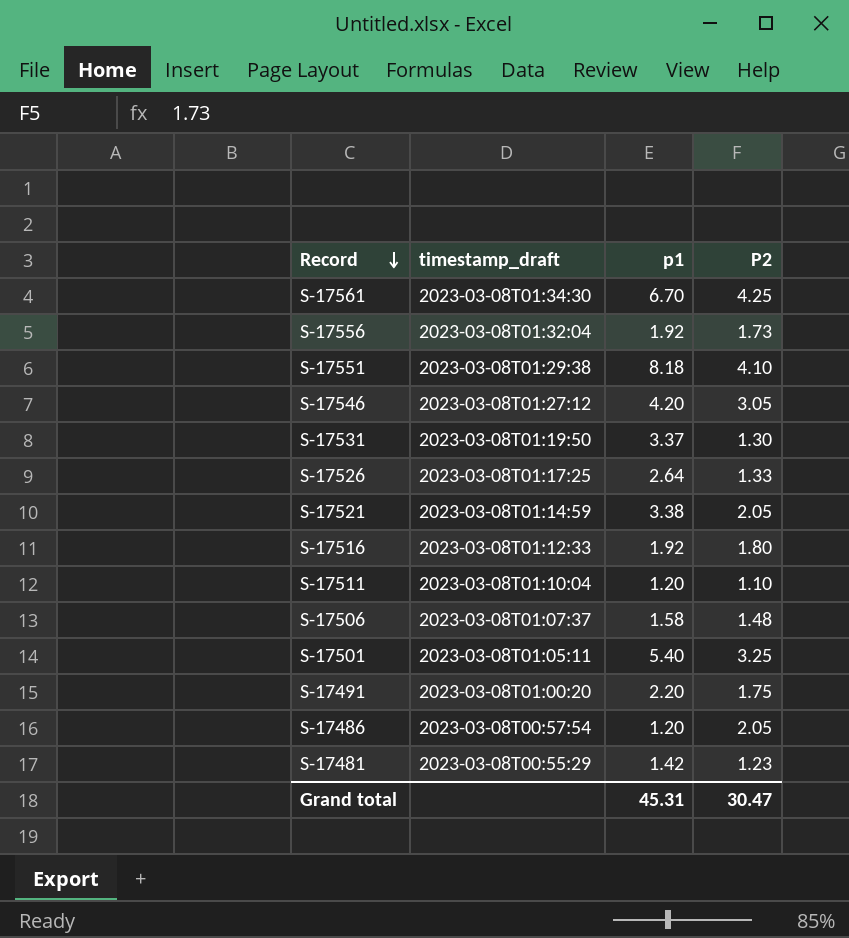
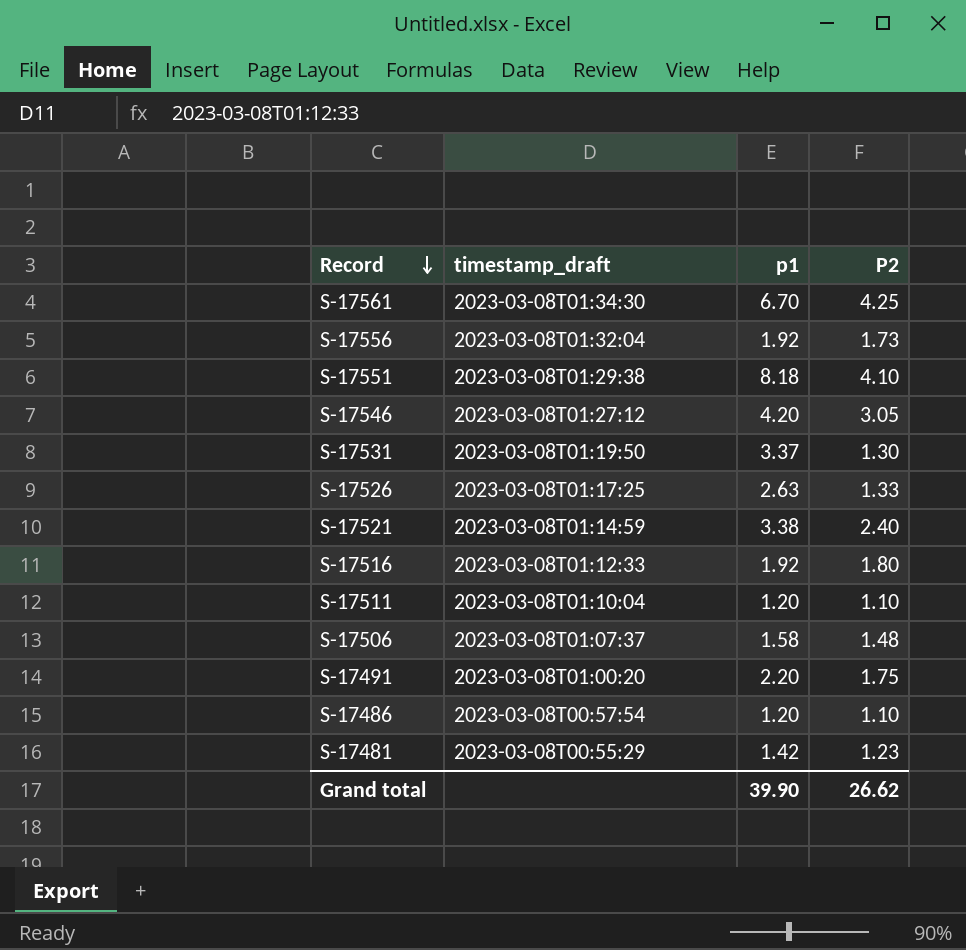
row S-17501: 2023-03-08T01:05:11 | 5.40 | 3.25 -> none
S-17526 | p1: 2.64 -> 2.63
S-17521 | P2: 2.05 -> 2.40
S-17486 | P2: 2.05 -> 1.10
Grand total | p1: 45.31 -> 39.90
Grand total | P2: 30.47 -> 26.62

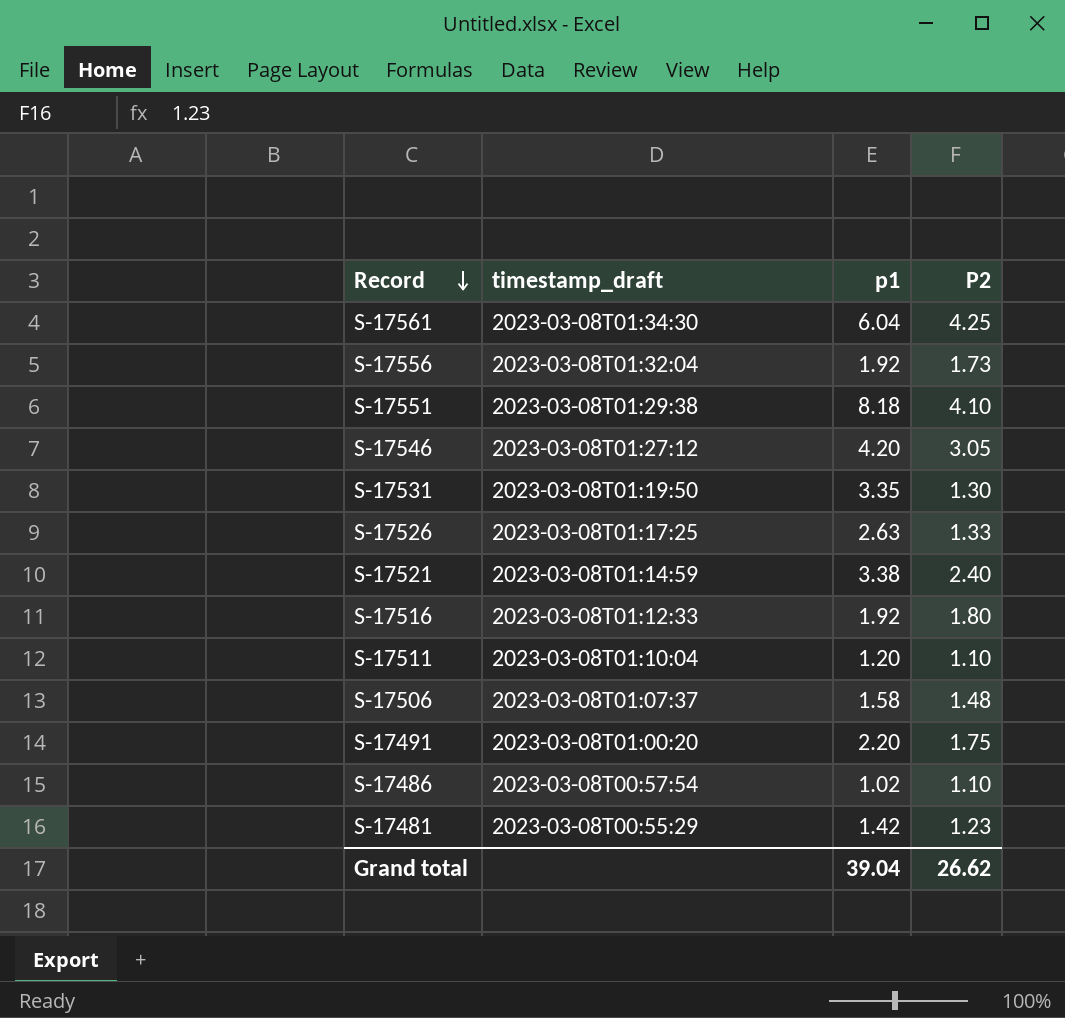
S-17561 | p1: 6.70 -> 6.04
S-17531 | p1: 3.37 -> 3.35
S-17486 | p1: 1.20 -> 1.02
Grand total | p1: 39.90 -> 39.04

